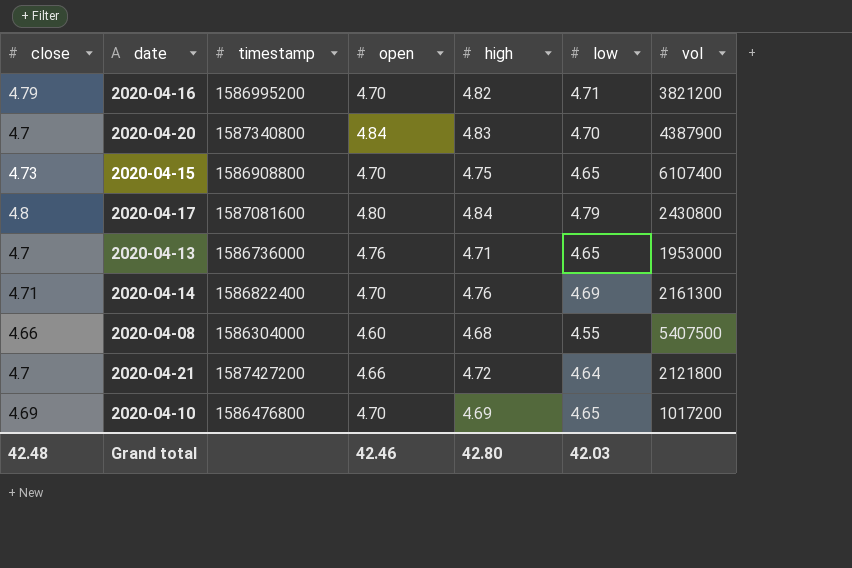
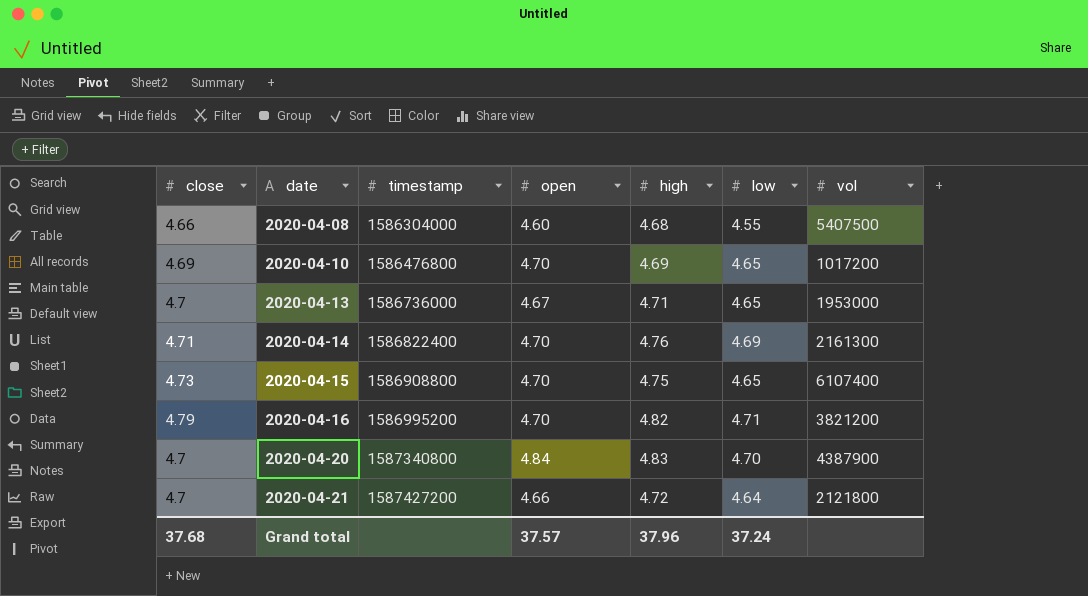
row order: none -> date ascending
row 2020-04-17: 4.8 | 1587081600 | 4.80 | 4.84 | 4.79 | 2430800 -> none
2020-04-13 | open: 4.76 -> 4.67
Grand total | close: 42.48 -> 37.68
Grand total | open: 42.46 -> 37.57
Grand total | high: 42.80 -> 37.96
Grand total | low: 42.03 -> 37.24

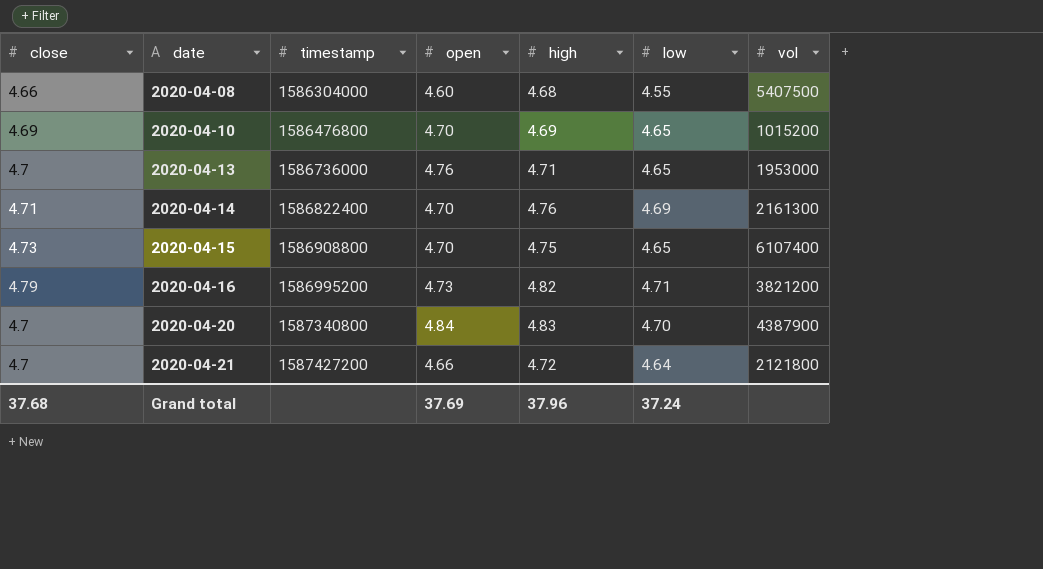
2020-04-10 | vol: 1017200 -> 1015200
2020-04-13 | open: 4.67 -> 4.76
2020-04-16 | open: 4.70 -> 4.73
Grand total | open: 37.57 -> 37.69

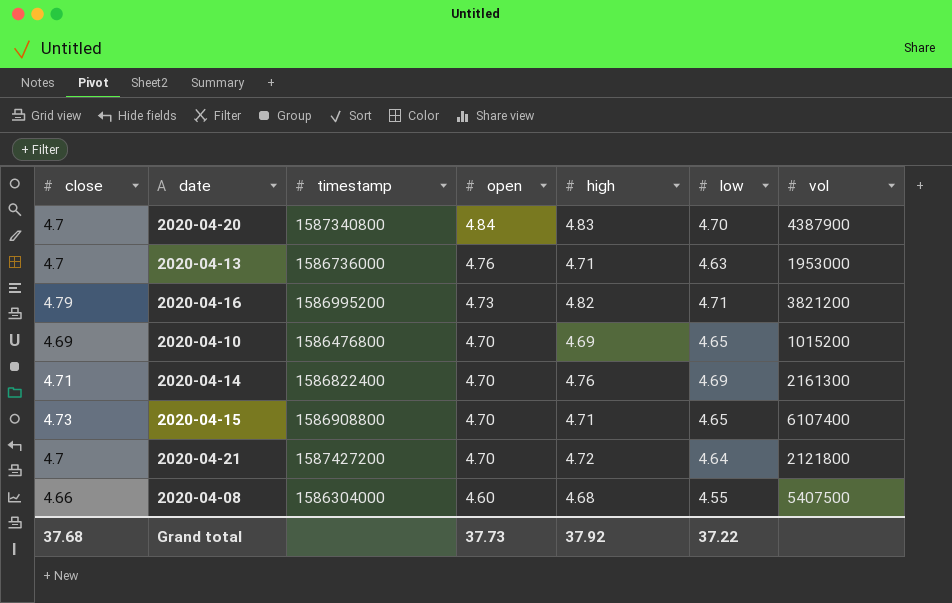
row order: date ascending -> open descending
2020-04-13 | low: 4.65 -> 4.63
2020-04-15 | high: 4.75 -> 4.71
2020-04-21 | open: 4.66 -> 4.70
Grand total | open: 37.69 -> 37.73
Grand total | high: 37.96 -> 37.92
Grand total | low: 37.24 -> 37.22

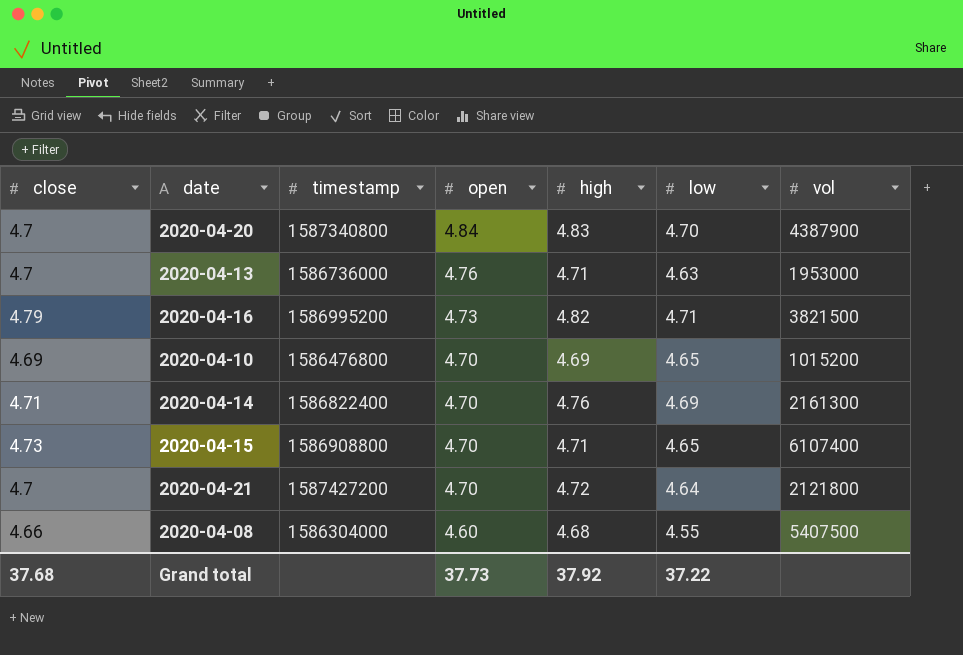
2020-04-16 | vol: 3821200 -> 3821500

